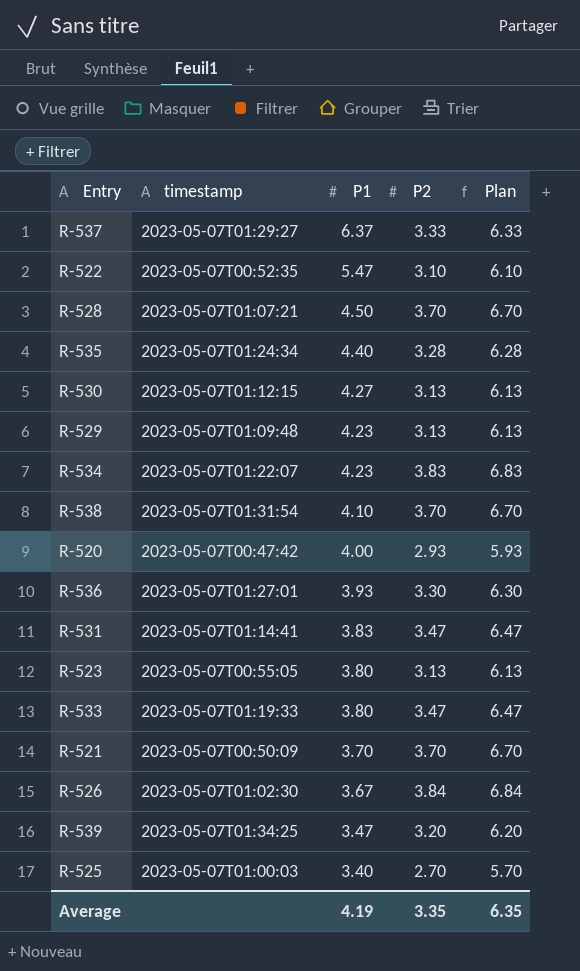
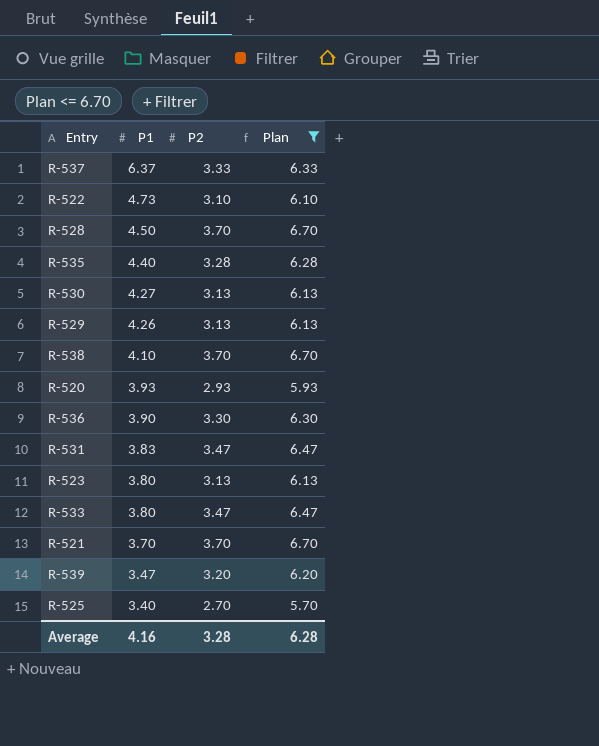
filter: none -> Plan <= 6.70
column timestamp | position: 2 -> none
R-522 | P1: 5.47 -> 4.73
R-529 | P1: 4.23 -> 4.26
R-520 | P1: 4.00 -> 3.93
R-536 | P1: 3.93 -> 3.90
Average | P1: 4.19 -> 4.16
Average | P2: 3.35 -> 3.28
Average | Plan: 6.35 -> 6.28

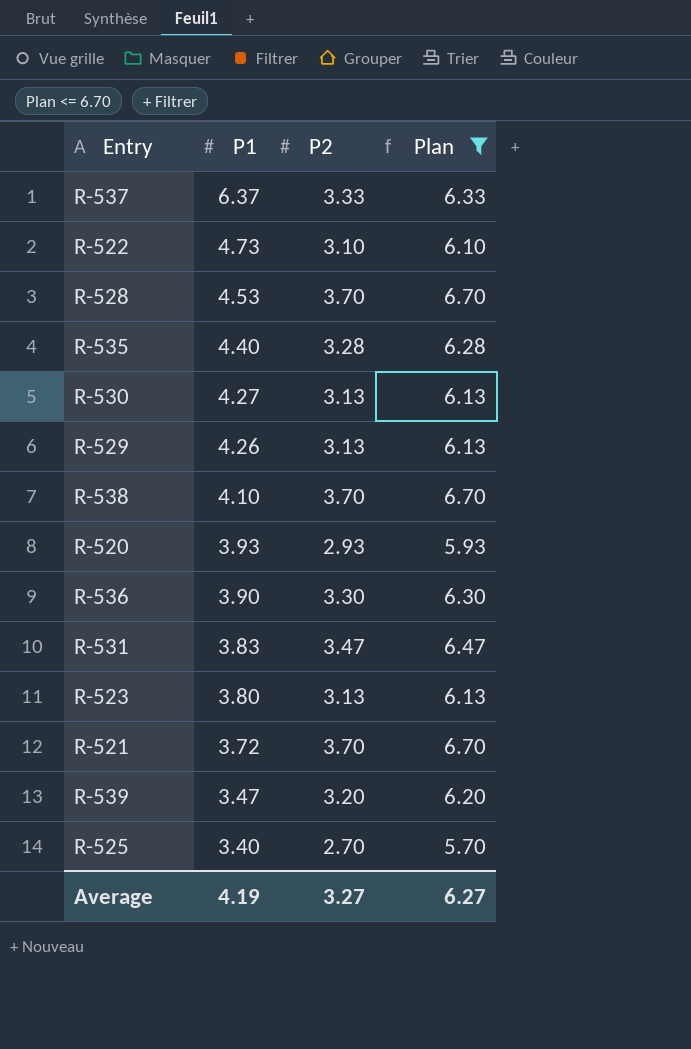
row R-533: 3.80 | 3.47 | 6.47 -> none
R-528 | P1: 4.50 -> 4.53
R-521 | P1: 3.70 -> 3.72
Average | P1: 4.16 -> 4.19
Average | P2: 3.28 -> 3.27
Average | Plan: 6.28 -> 6.27

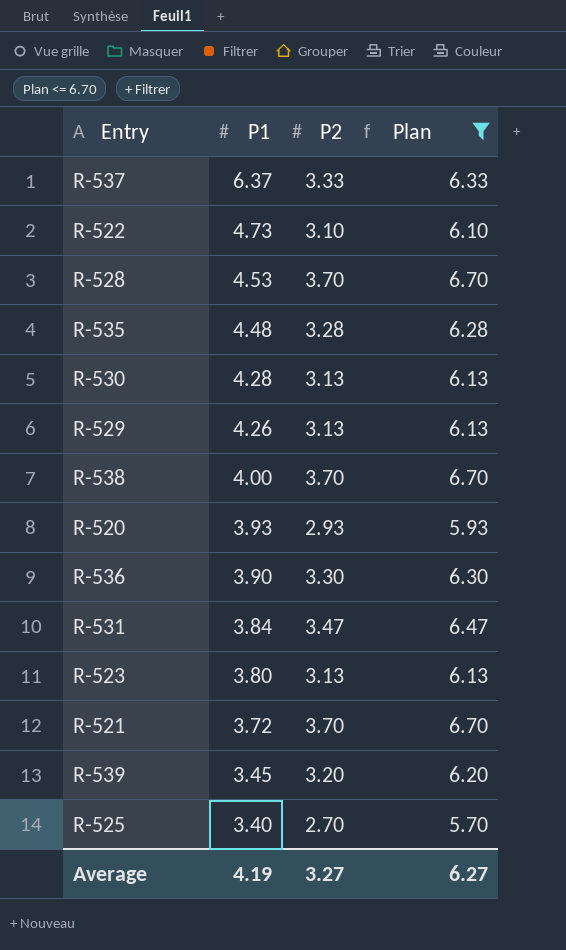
R-535 | P1: 4.40 -> 4.48
R-530 | P1: 4.27 -> 4.28
R-538 | P1: 4.10 -> 4.00
R-531 | P1: 3.83 -> 3.84
R-539 | P1: 3.47 -> 3.45

